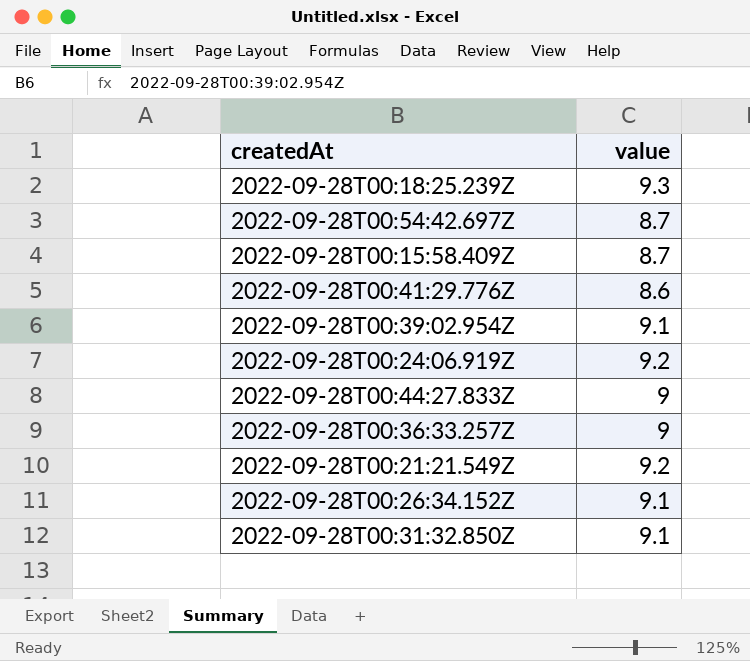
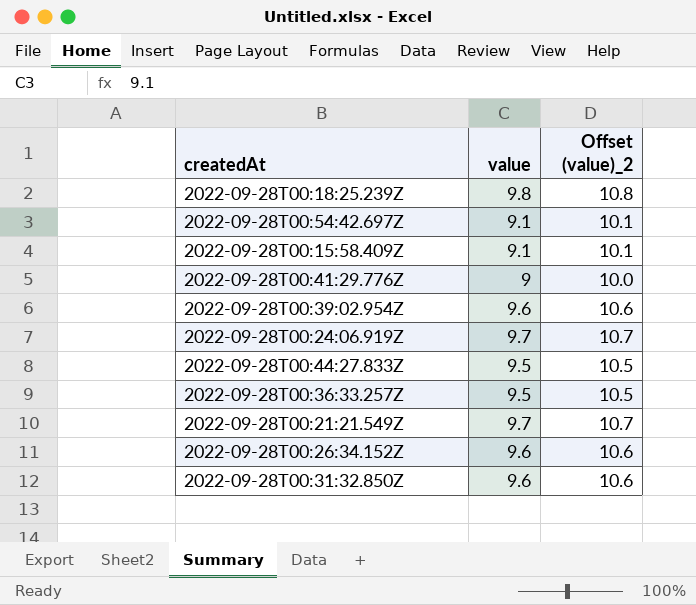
column Offset (value)_2 | formula: none -> [value] + 1
2022-09-28T00:18:25.239Z | value: 9.3 -> 9.8
2022-09-28T00:54:42.697Z | value: 8.7 -> 9.1
2022-09-28T00:15:58.409Z | value: 8.7 -> 9.1
2022-09-28T00:41:29.776Z | value: 8.6 -> 9
2022-09-28T00:39:02.954Z | value: 9.1 -> 9.6
2022-09-28T00:24:06.919Z | value: 9.2 -> 9.7
2022-09-28T00:44:27.833Z | value: 9 -> 9.5
2022-09-28T00:36:33.257Z | value: 9 -> 9.5
2022-09-28T00:21:21.549Z | value: 9.2 -> 9.7
2022-09-28T00:26:34.152Z | value: 9.1 -> 9.6
2022-09-28T00:31:32.850Z | value: 9.1 -> 9.6

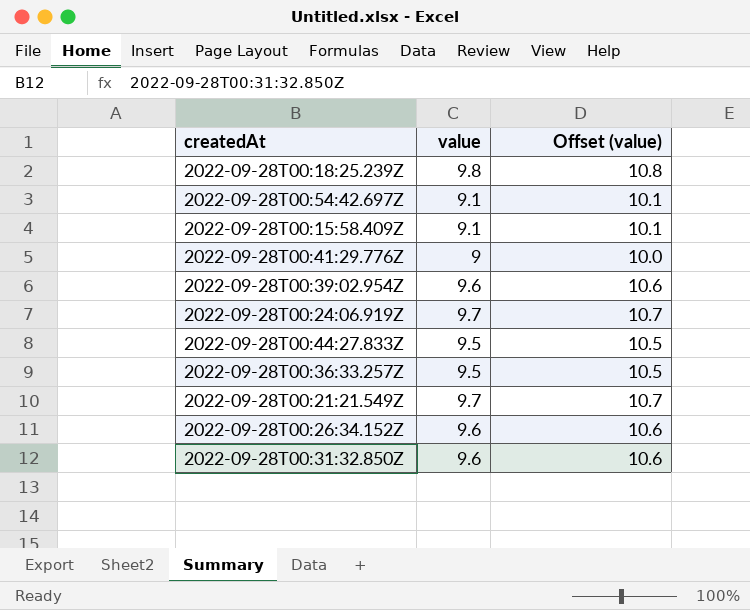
column name: Offset (value)_2 -> Offset (value)

